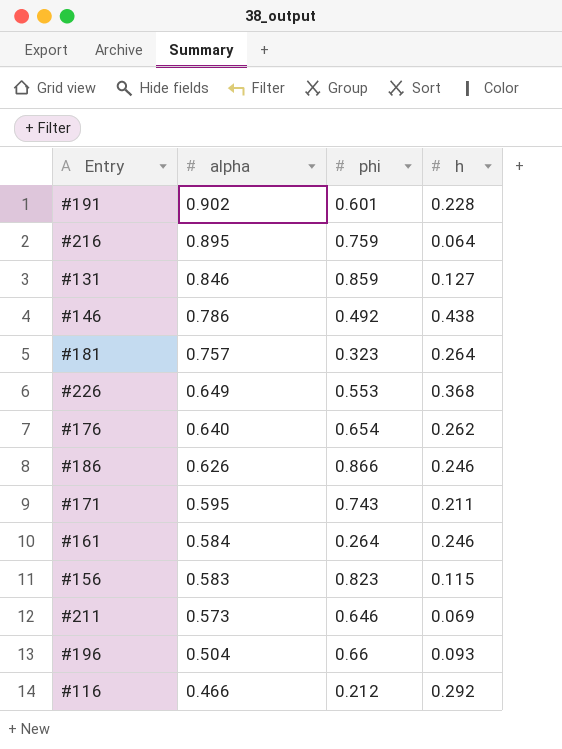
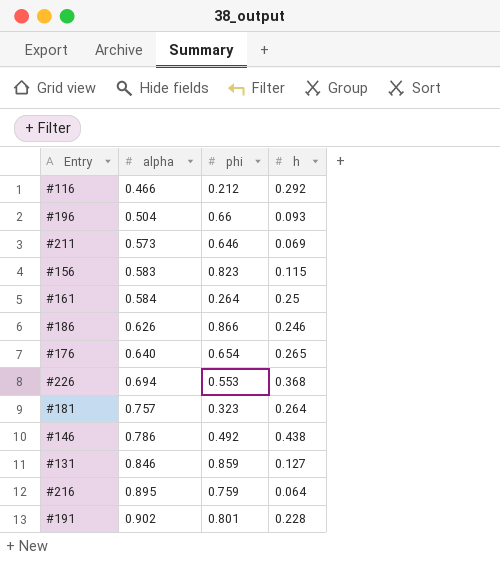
row order: alpha descending -> alpha ascending
row #171: 0.595 | 0.743 | 0.211 -> none
#161 | h: 0.246 -> 0.25
#176 | h: 0.262 -> 0.265
#226 | alpha: 0.649 -> 0.694
#191 | phi: 0.601 -> 0.801

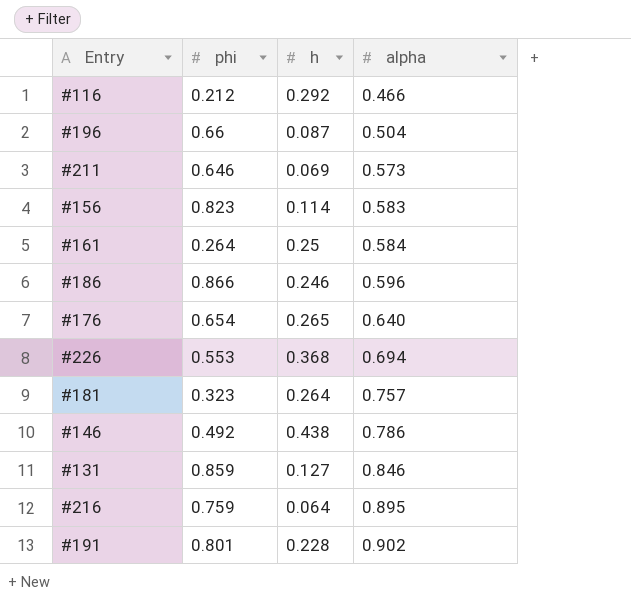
column alpha | position: 2 -> 4
#196 | h: 0.093 -> 0.087
#156 | h: 0.115 -> 0.114
#186 | alpha: 0.626 -> 0.596

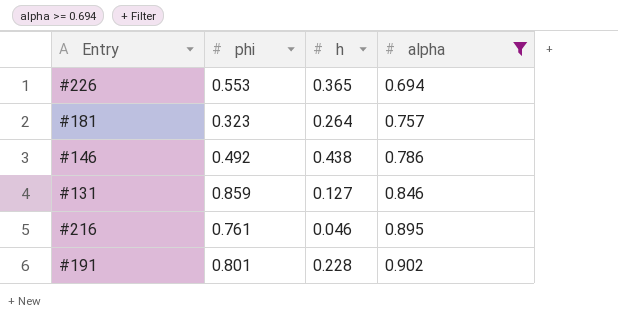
filter: none -> alpha >= 0.694
#226 | h: 0.368 -> 0.365
#216 | phi: 0.759 -> 0.761
#216 | h: 0.064 -> 0.046

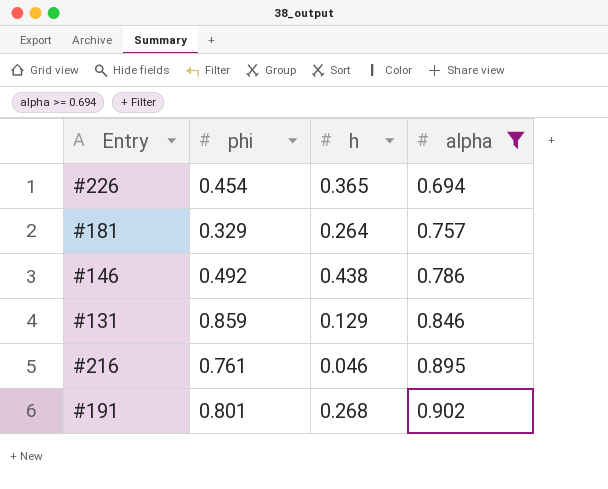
#226 | phi: 0.553 -> 0.454
#181 | phi: 0.323 -> 0.329
#131 | h: 0.127 -> 0.129
#191 | h: 0.228 -> 0.268

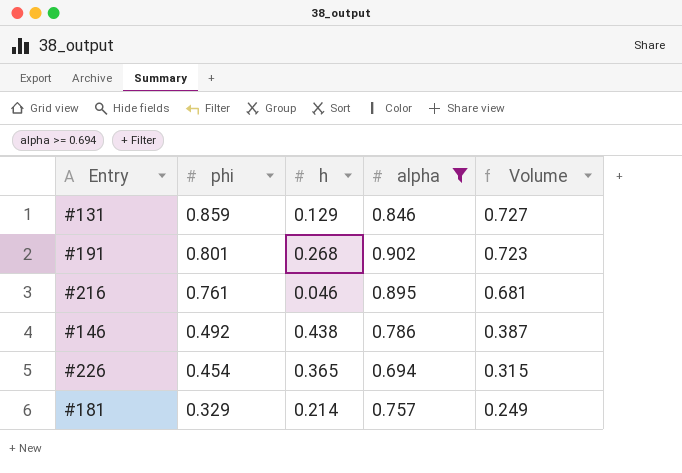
row order: alpha ascending -> phi descending
column Volume | formula: none -> [phi] * [alpha]
#181 | h: 0.264 -> 0.214

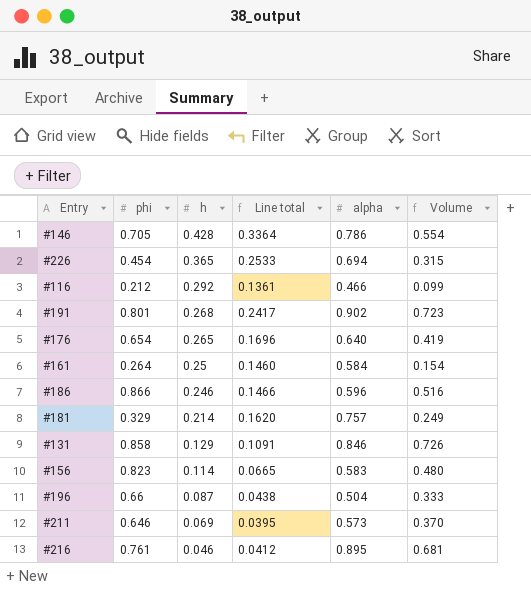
filter: alpha >= 0.694 -> none
row order: phi descending -> h descending
column Line total | formula: none -> [h] * [alpha]
#146 | phi: 0.492 -> 0.705
#146 | h: 0.438 -> 0.428
#146 | Volume: 0.387 -> 0.554
#131 | phi: 0.859 -> 0.858
#131 | Volume: 0.727 -> 0.726

